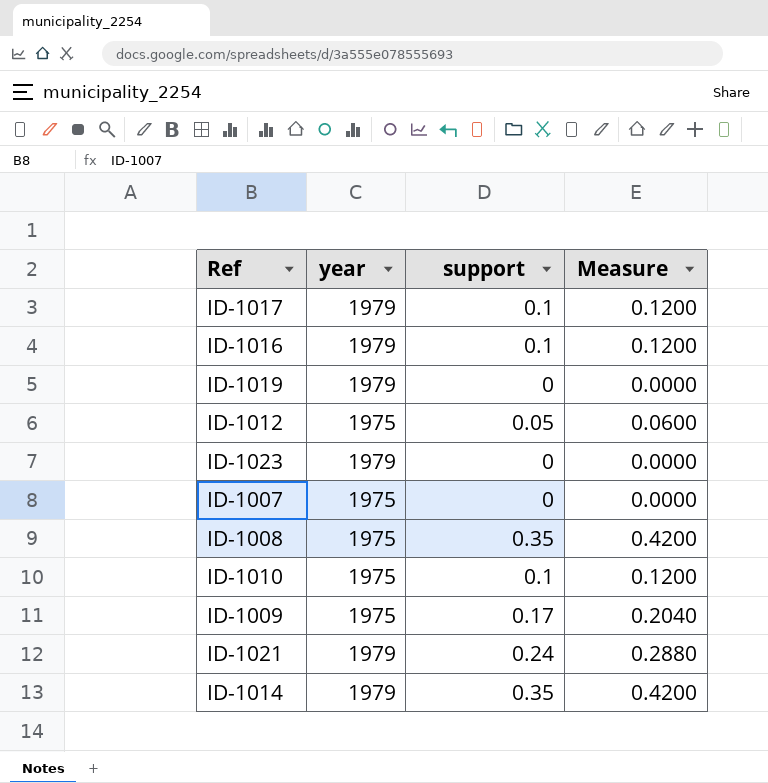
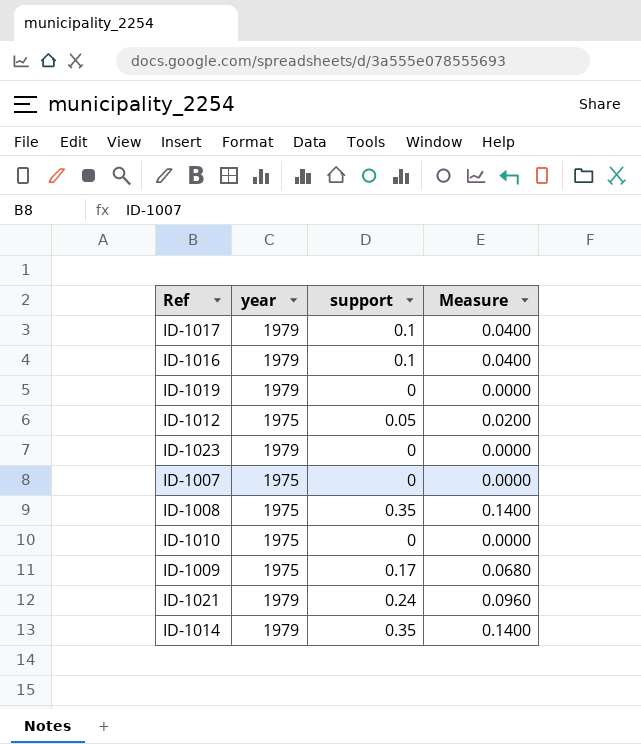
column Measure | formula: [support] * 1.2 -> [support] * 0.4
ID-1010 | support: 0.1 -> 0

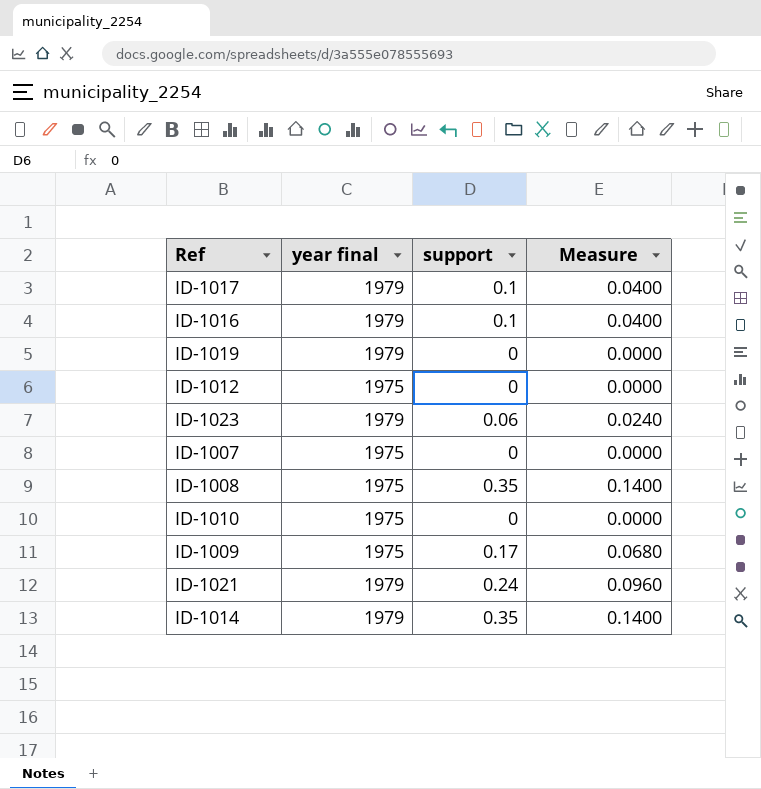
column name: year -> year final
ID-1012 | support: 0.05 -> 0
ID-1012 | Measure: 0.0200 -> 0.0000
ID-1023 | support: 0 -> 0.06
ID-1023 | Measure: 0.0000 -> 0.0240

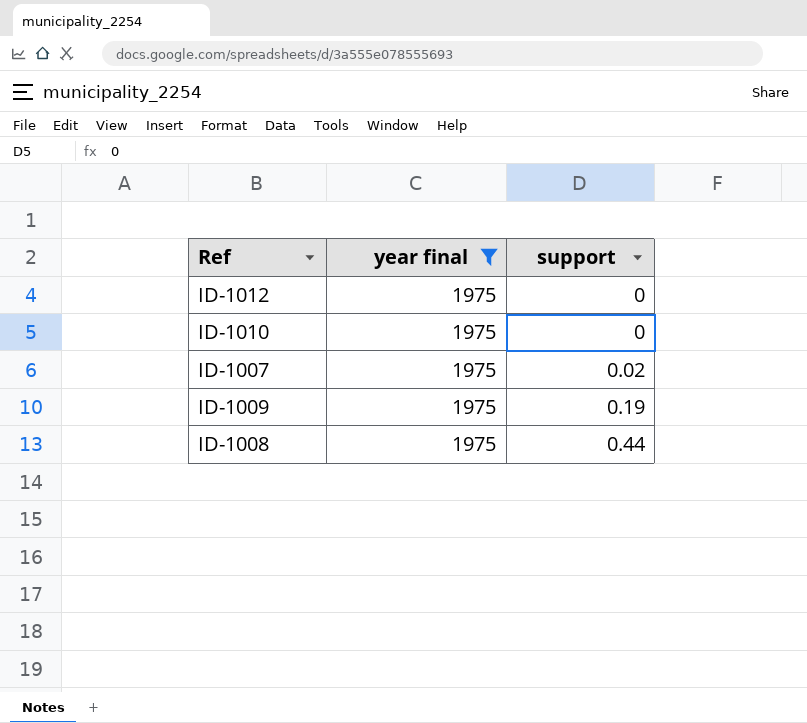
filter: none -> year final = 1975
row order: none -> support ascending
column Measure | formula: [support] * 0.4 -> none
ID-1007 | support: 0 -> 0.02
ID-1009 | support: 0.17 -> 0.19
ID-1008 | support: 0.35 -> 0.44

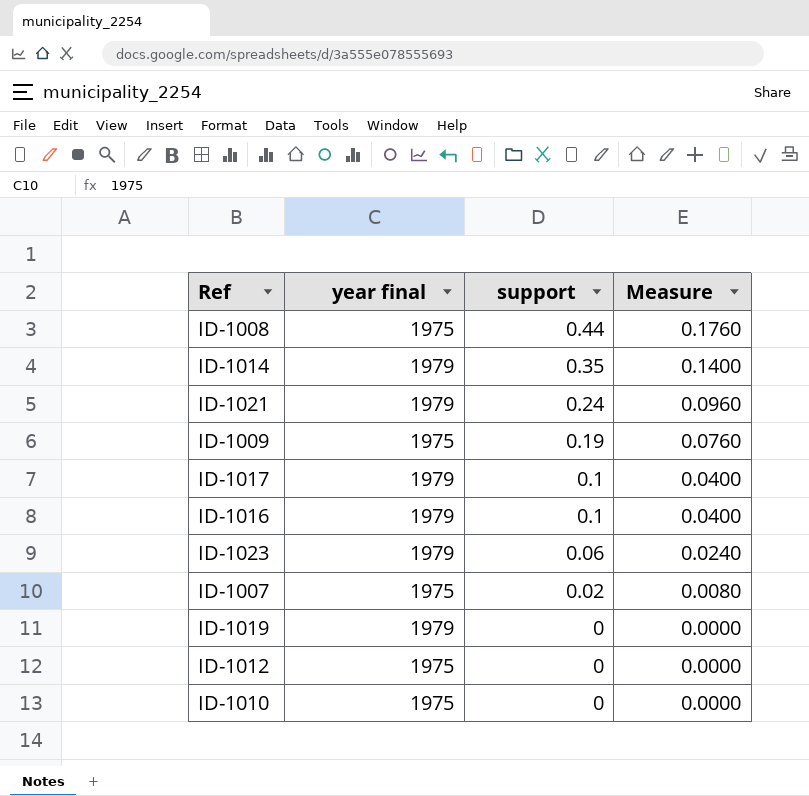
filter: year final = 1975 -> none
row order: support ascending -> support descending
column Measure | formula: none -> [support] * 0.4

